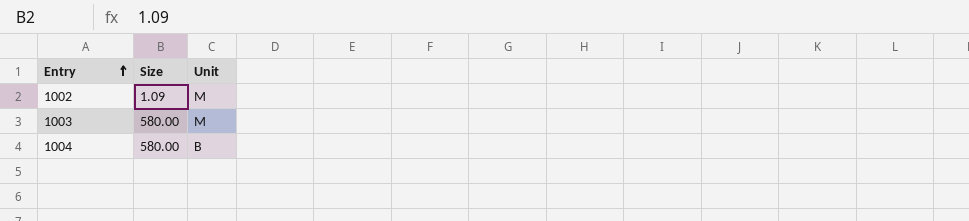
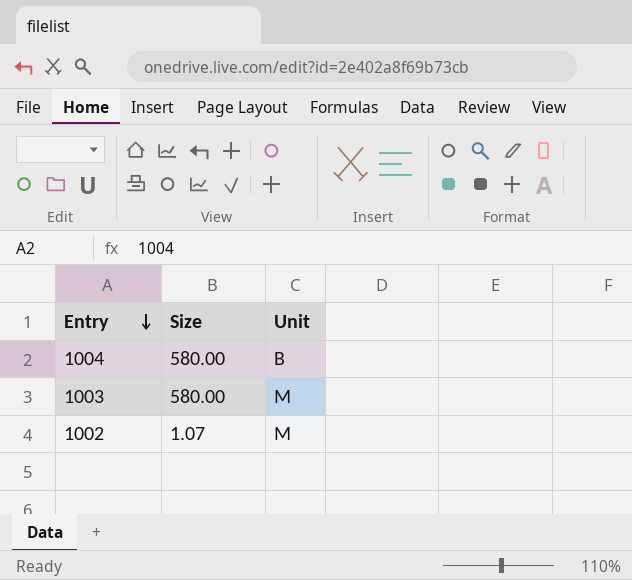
row order: Entry ascending -> Entry descending
1002 | Size: 1.09 -> 1.07

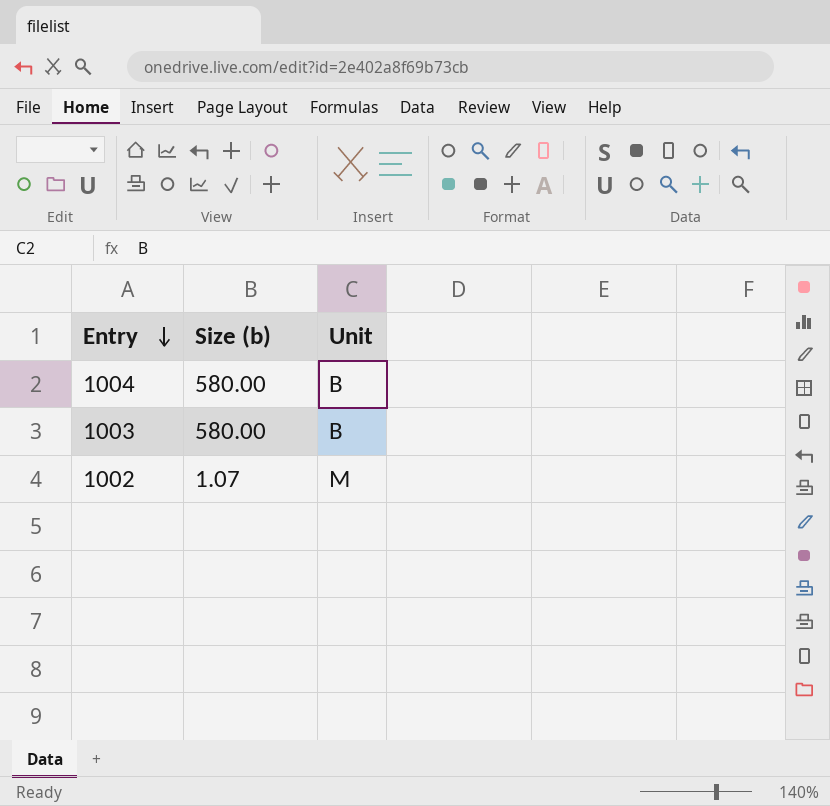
column name: Size -> Size (b)
1003 | Unit: M -> B

